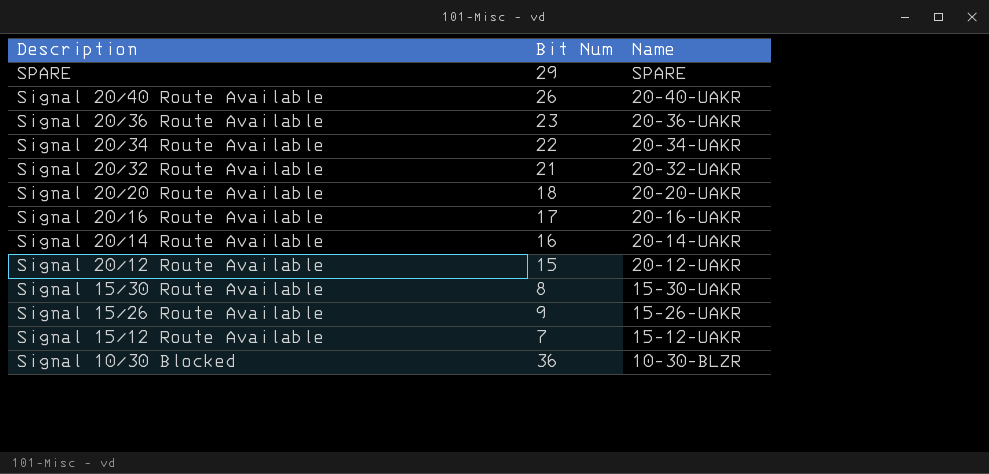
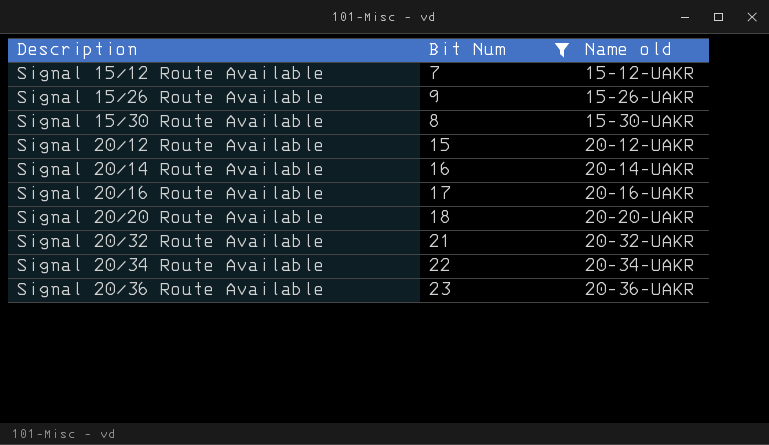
filter: none -> Bit Num <= 23
row order: Description descending -> Description ascending
column name: Name -> Name old

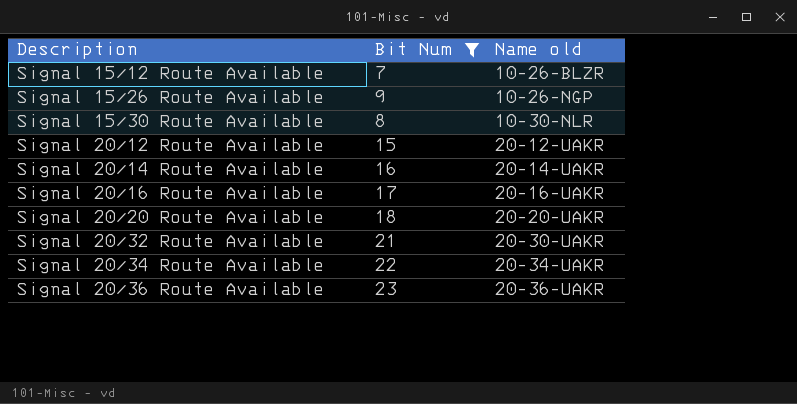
Signal 15/12 Route Available | Name old: 15-12-UAKR -> 10-26-BLZR
Signal 15/26 Route Available | Name old: 15-26-UAKR -> 10-26-NGP
Signal 15/30 Route Available | Name old: 15-30-UAKR -> 10-30-NLR
Signal 20/32 Route Available | Name old: 20-32-UAKR -> 20-30-UAKR

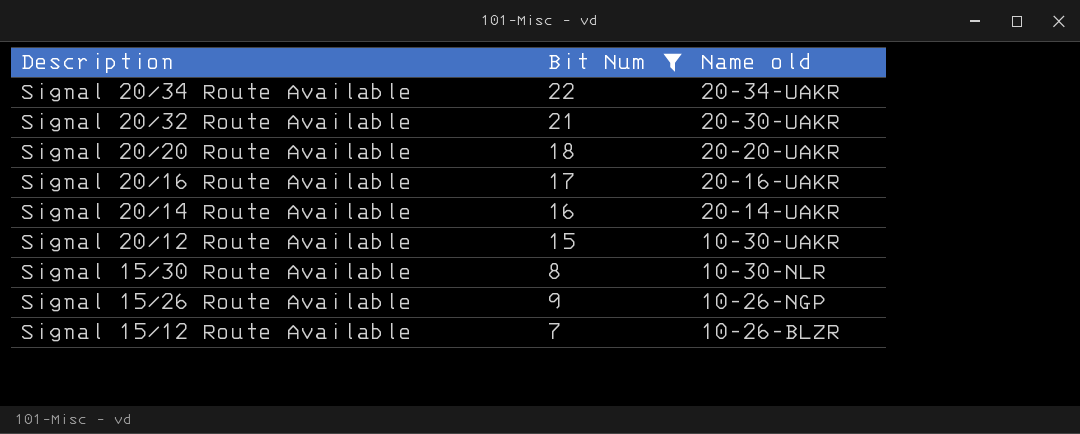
row order: Description ascending -> Description descending
row Signal 20/36 Route Available: 23 | 20-36-UAKR -> none
Signal 20/12 Route Available | Name old: 20-12-UAKR -> 10-30-UAKR

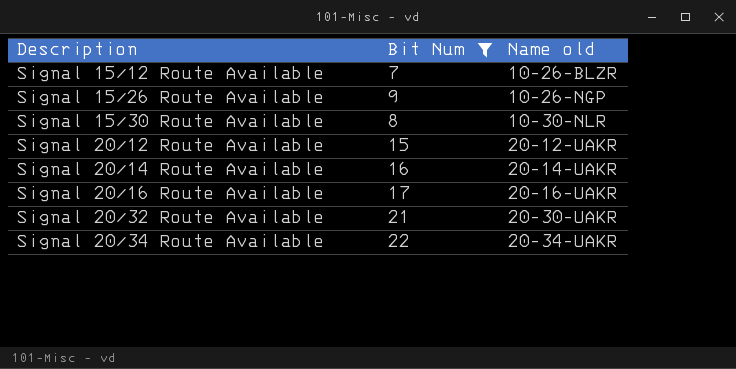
row order: Description descending -> Description ascending
row Signal 20/20 Route Available: 18 | 20-20-UAKR -> none
Signal 20/12 Route Available | Name old: 10-30-UAKR -> 20-12-UAKR

